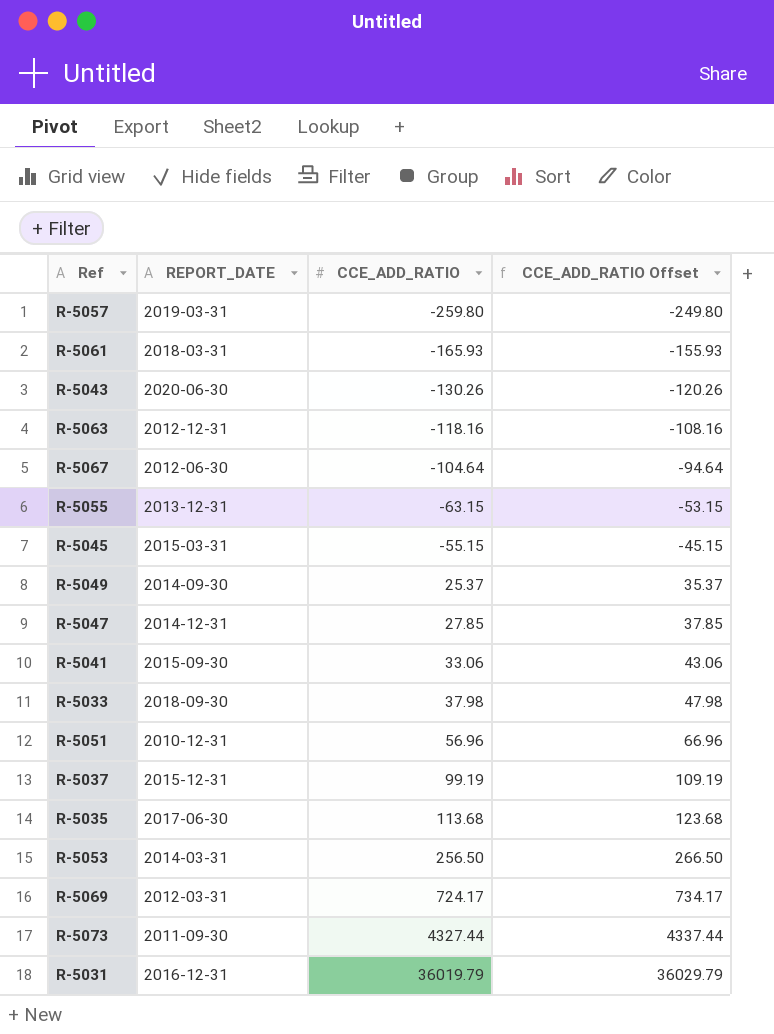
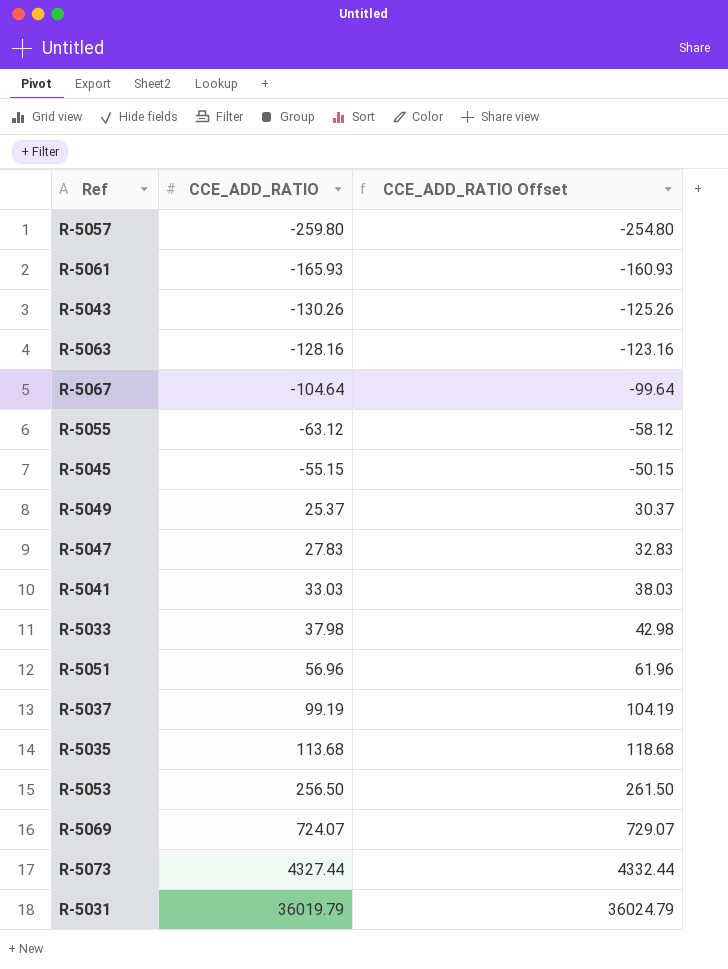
column REPORT_DATE | position: 2 -> none
column CCE_ADD_RATIO Offset | formula: [CCE_ADD_RATIO] + 10 -> [CCE_ADD_RATIO] + 5
R-5063 | CCE_ADD_RATIO: -118.16 -> -128.16
R-5055 | CCE_ADD_RATIO: -63.15 -> -63.12
R-5047 | CCE_ADD_RATIO: 27.85 -> 27.83
R-5041 | CCE_ADD_RATIO: 33.06 -> 33.03
R-5069 | CCE_ADD_RATIO: 724.17 -> 724.07

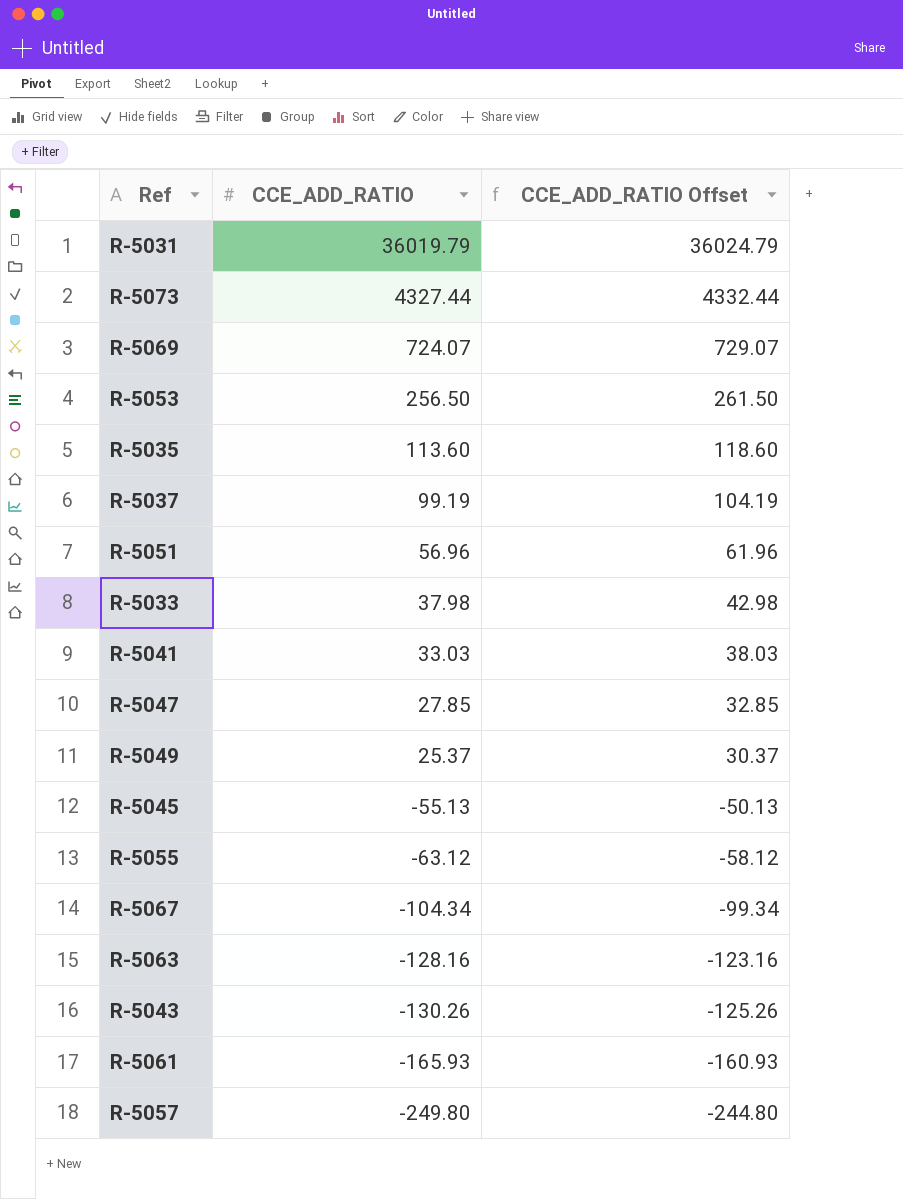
row order: CCE_ADD_RATIO ascending -> CCE_ADD_RATIO descending
R-5035 | CCE_ADD_RATIO: 113.68 -> 113.60
R-5035 | CCE_ADD_RATIO Offset: 118.68 -> 118.60
R-5047 | CCE_ADD_RATIO: 27.83 -> 27.85
R-5047 | CCE_ADD_RATIO Offset: 32.83 -> 32.85
R-5045 | CCE_ADD_RATIO: -55.15 -> -55.13
R-5045 | CCE_ADD_RATIO Offset: -50.15 -> -50.13
R-5067 | CCE_ADD_RATIO: -104.64 -> -104.34
R-5067 | CCE_ADD_RATIO Offset: -99.64 -> -99.34
R-5057 | CCE_ADD_RATIO: -259.80 -> -249.80
R-5057 | CCE_ADD_RATIO Offset: -254.80 -> -244.80

